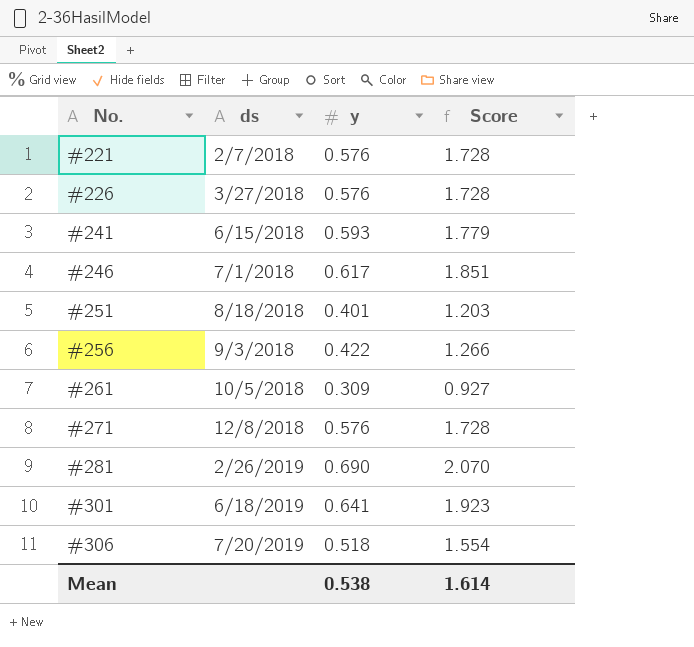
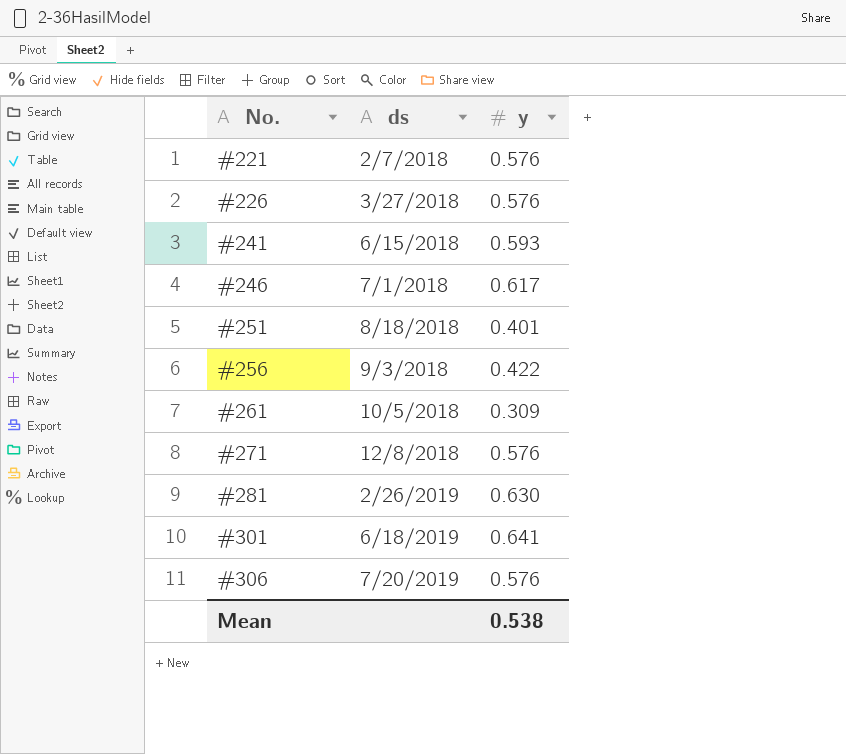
column Score | formula: [y] * 3 -> none
#281 | y: 0.690 -> 0.630
#306 | y: 0.518 -> 0.576

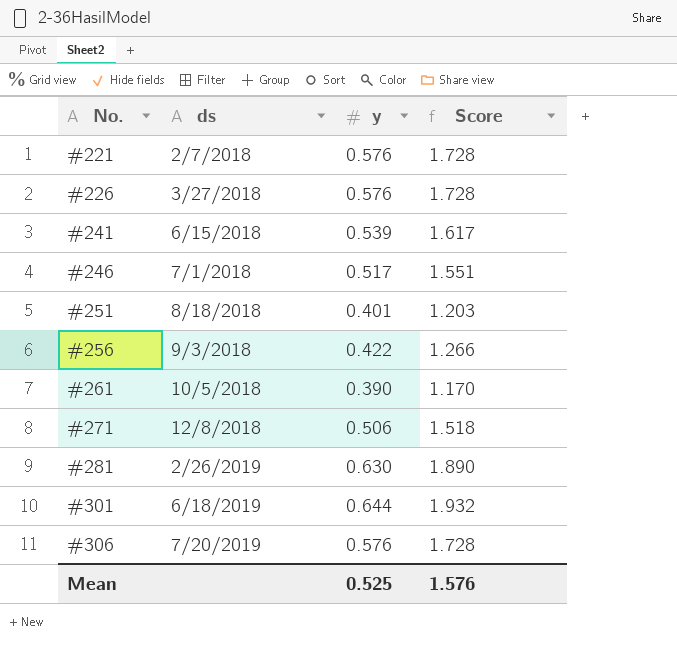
column Score | formula: none -> [y] * 3
#241 | y: 0.593 -> 0.539
#246 | y: 0.617 -> 0.517
#261 | y: 0.309 -> 0.390
#271 | y: 0.576 -> 0.506
#301 | y: 0.641 -> 0.644
Mean | y: 0.538 -> 0.525

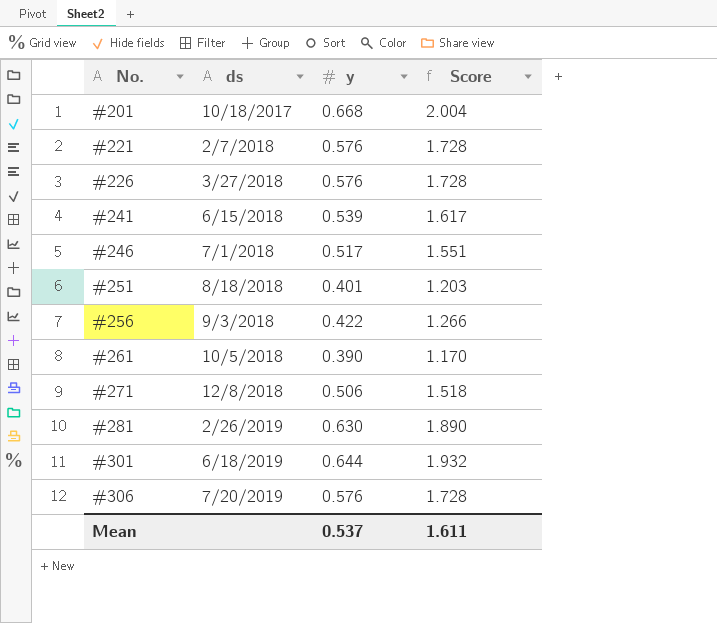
row #201: none -> 10/18/2017 | 0.668 | 2.004
Mean | y: 0.525 -> 0.537
Mean | Score: 1.576 -> 1.611

